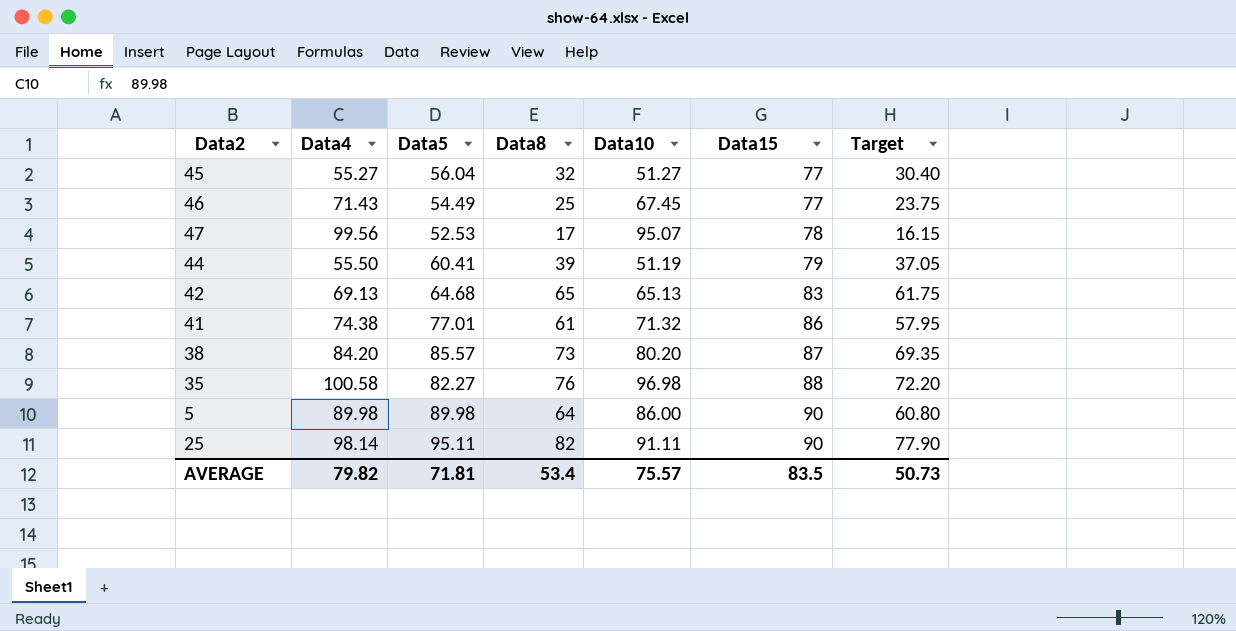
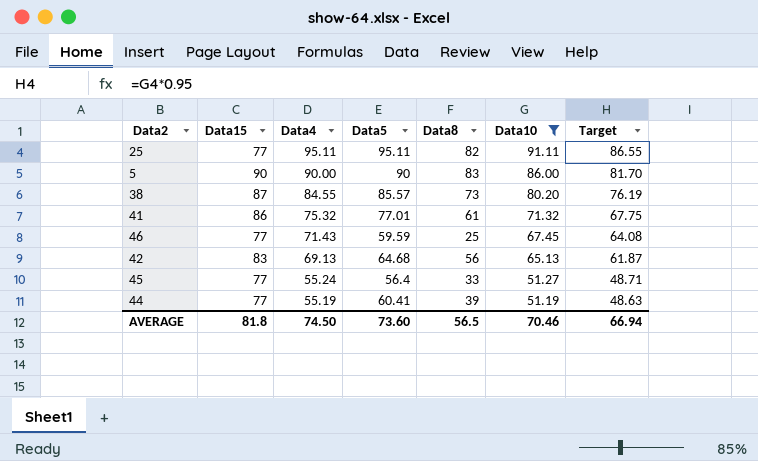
filter: none -> Data10 <= 91.11
row order: Data15 ascending -> Data4 descending
column Data15 | position: 6 -> 2
column Target | formula: [Data8] * 0.95 -> [Data10] * 0.95
25 | Data15: 90 -> 77
25 | Data4: 98.14 -> 95.11
5 | Data4: 89.98 -> 90.00
5 | Data5: 89.98 -> 90
5 | Data8: 64 -> 83
38 | Data4: 84.20 -> 84.55
41 | Data4: 74.38 -> 75.32
46 | Data5: 54.49 -> 59.59
42 | Data8: 65 -> 56
45 | Data4: 55.27 -> 55.24
45 | Data5: 56.04 -> 56.4
45 | Data8: 32 -> 33
44 | Data15: 79 -> 77
44 | Data4: 55.50 -> 55.19
AVERAGE | Data15: 83.5 -> 81.8
AVERAGE | Data4: 79.82 -> 74.50
AVERAGE | Data5: 71.81 -> 73.60
AVERAGE | Data8: 53.4 -> 56.5
AVERAGE | Data10: 75.57 -> 70.46
AVERAGE | Target: 50.73 -> 66.94

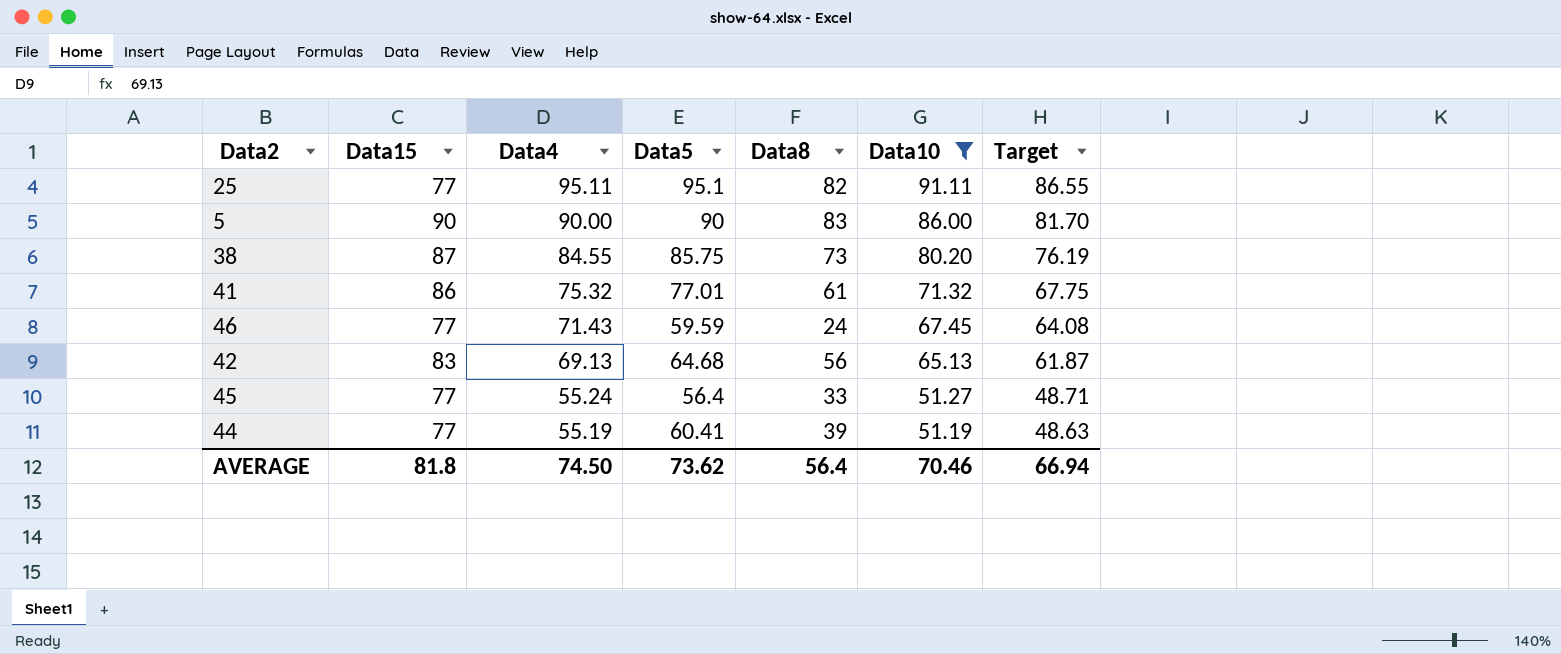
25 | Data5: 95.11 -> 95.1
38 | Data5: 85.57 -> 85.75
46 | Data8: 25 -> 24
AVERAGE | Data5: 73.60 -> 73.62
AVERAGE | Data8: 56.5 -> 56.4

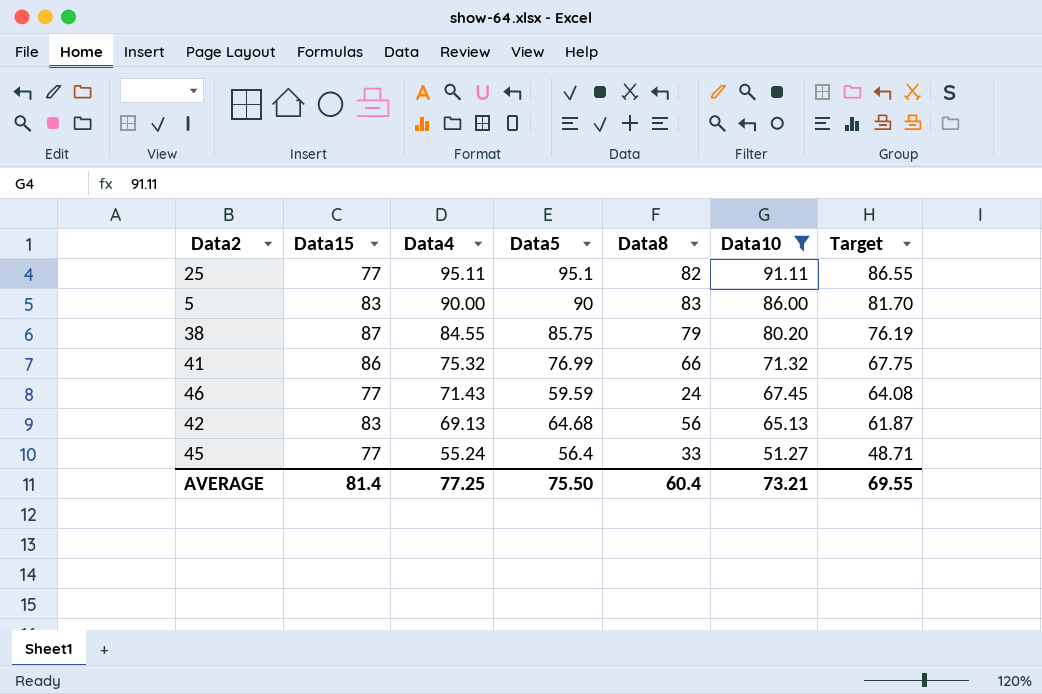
row 44: 77 | 55.19 | 60.41 | 39 | 51.19 | 48.63 -> none
5 | Data15: 90 -> 83
38 | Data8: 73 -> 79
41 | Data5: 77.01 -> 76.99
41 | Data8: 61 -> 66
AVERAGE | Data15: 81.8 -> 81.4
AVERAGE | Data4: 74.50 -> 77.25
AVERAGE | Data5: 73.62 -> 75.50
AVERAGE | Data8: 56.4 -> 60.4
AVERAGE | Data10: 70.46 -> 73.21
AVERAGE | Target: 66.94 -> 69.55

